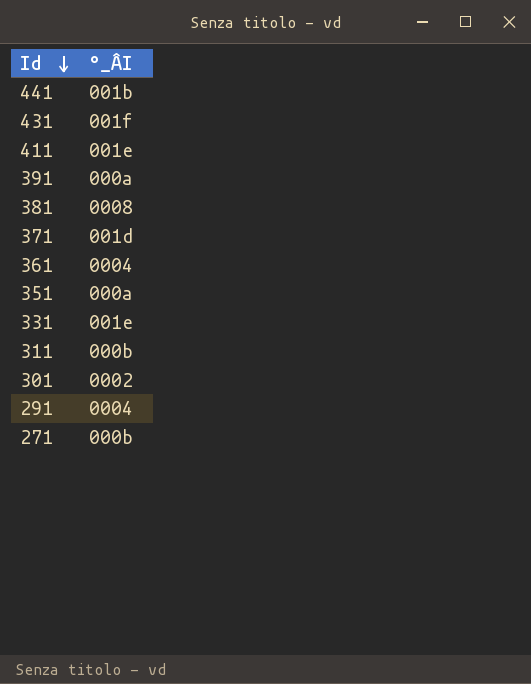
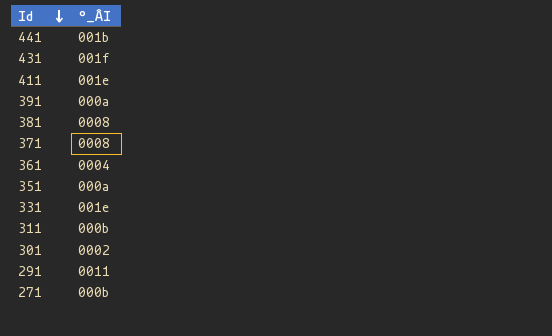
371 | °_ÂI: 001d -> 0008
291 | °_ÂI: 0004 -> 0011

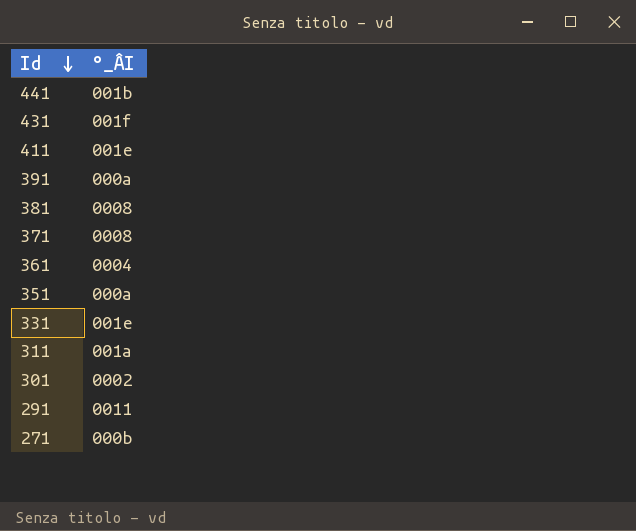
311 | °_ÂI: 000b -> 001a

